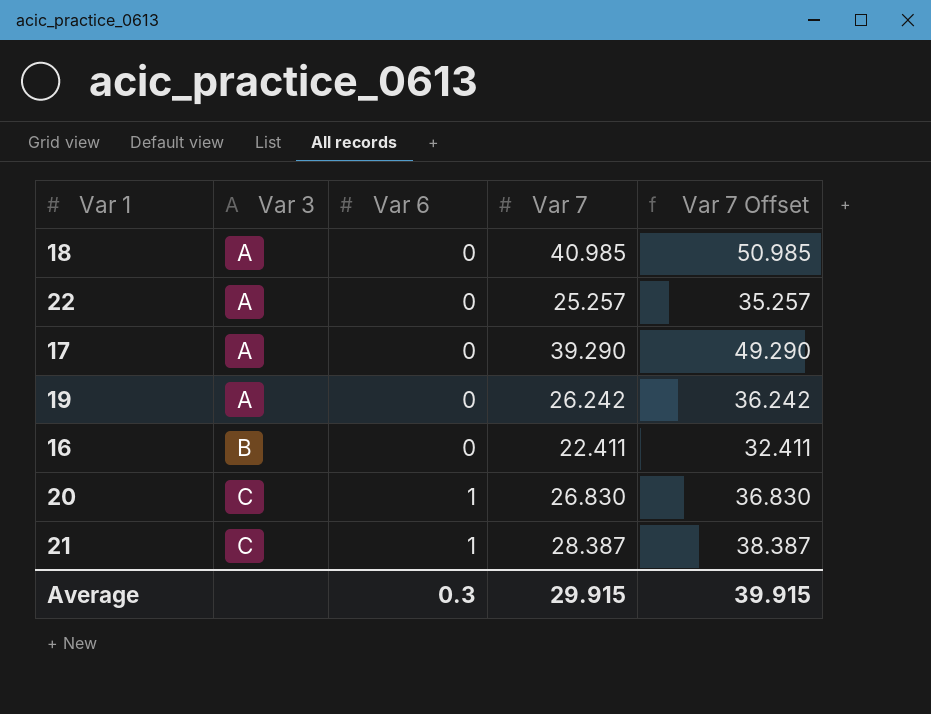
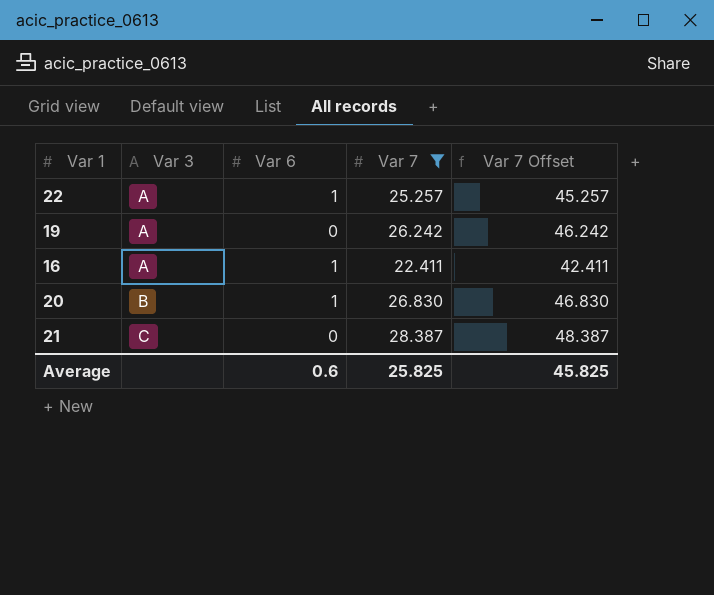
filter: none -> Var 7 <= 28.387
column Var 7 Offset | formula: [Var 7] + 10 -> [Var 7] + 20
22 | Var 6: 0 -> 1
16 | Var 3: B -> A
16 | Var 6: 0 -> 1
20 | Var 3: C -> B
21 | Var 6: 1 -> 0
Average | Var 6: 0.3 -> 0.6
Average | Var 7: 29.915 -> 25.825
Average | Var 7 Offset: 39.915 -> 45.825

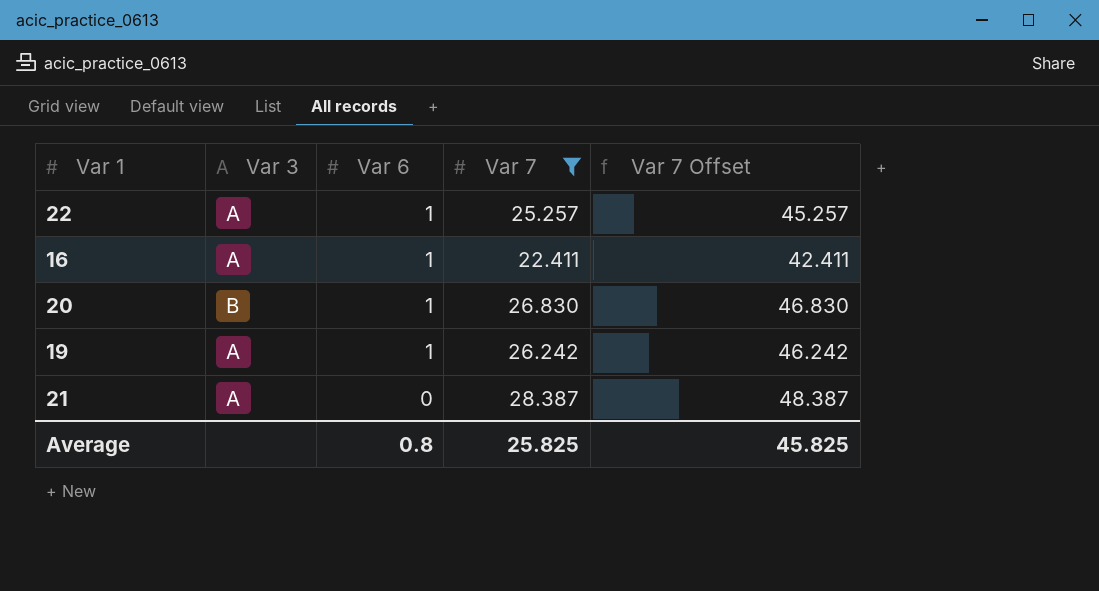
row order: Var 3 ascending -> Var 6 descending
19 | Var 6: 0 -> 1
21 | Var 3: C -> A
Average | Var 6: 0.6 -> 0.8

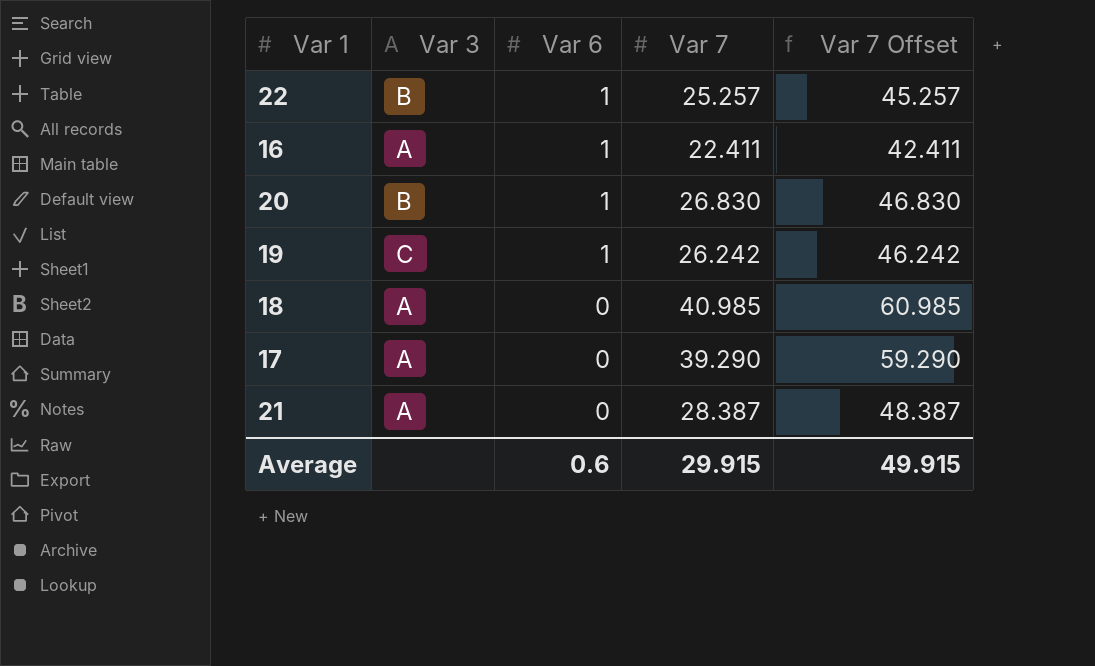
filter: Var 7 <= 28.387 -> none
22 | Var 3: A -> B
19 | Var 3: A -> C
Average | Var 6: 0.8 -> 0.6
Average | Var 7: 25.825 -> 29.915
Average | Var 7 Offset: 45.825 -> 49.915

